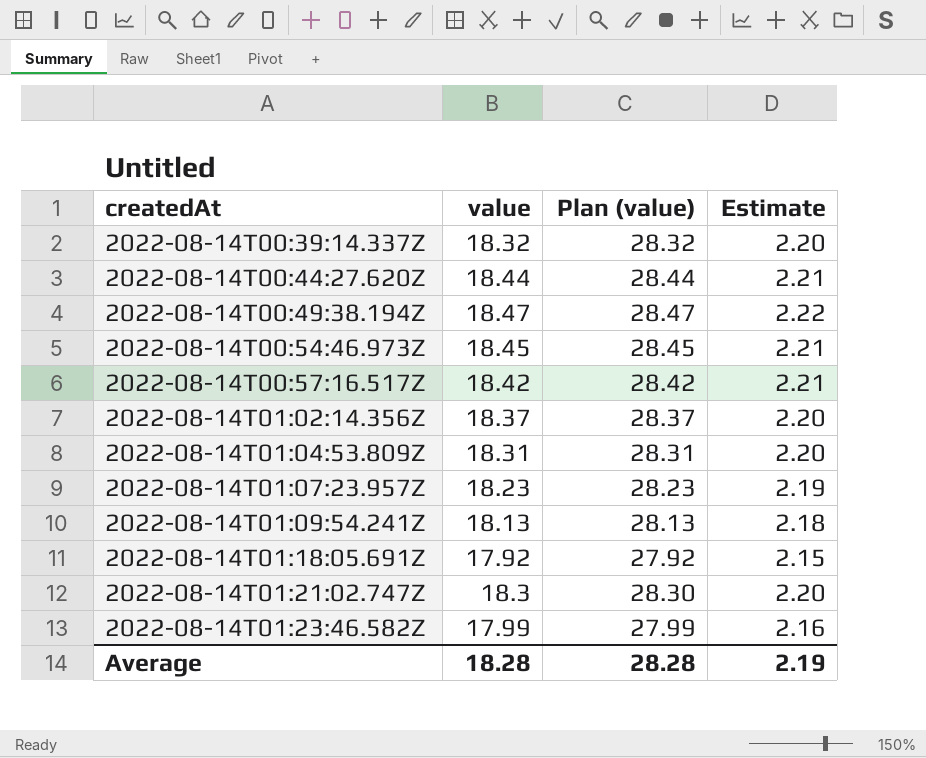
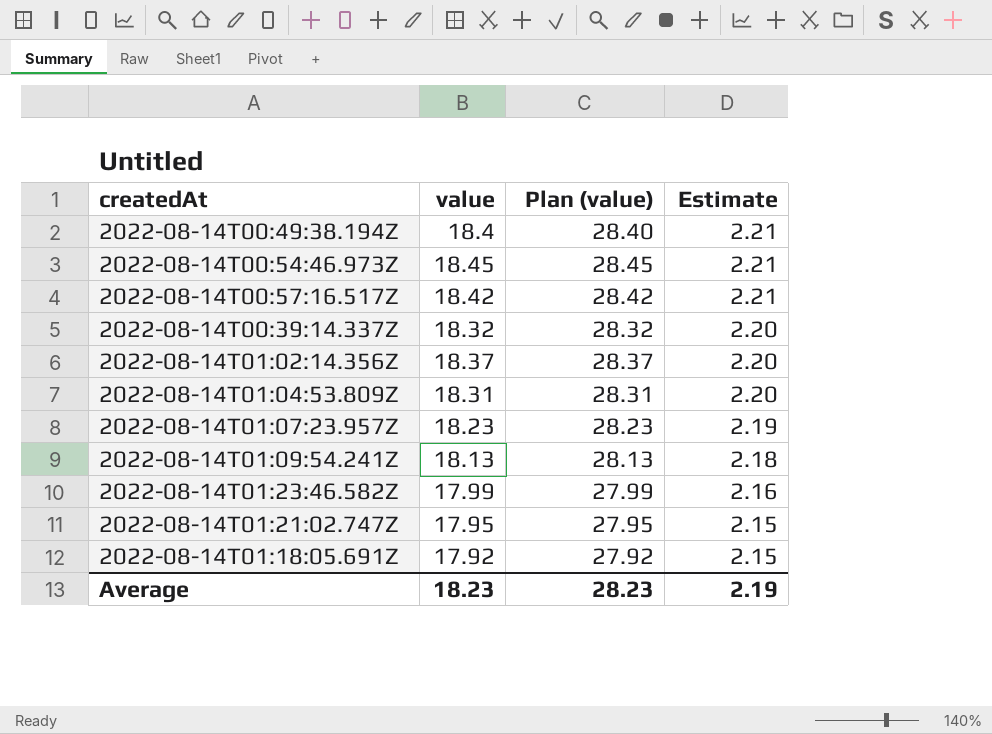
row order: createdAt ascending -> Estimate descending
row 2022-08-14T00:44:27.620Z: 18.44 | 28.44 | 2.21 -> none
2022-08-14T00:49:38.194Z | value: 18.47 -> 18.4
2022-08-14T00:49:38.194Z | Plan (value): 28.47 -> 28.40
2022-08-14T00:49:38.194Z | Estimate: 2.22 -> 2.21
2022-08-14T01:21:02.747Z | value: 18.3 -> 17.95
2022-08-14T01:21:02.747Z | Plan (value): 28.30 -> 27.95
2022-08-14T01:21:02.747Z | Estimate: 2.20 -> 2.15
Average | value: 18.28 -> 18.23
Average | Plan (value): 28.28 -> 28.23

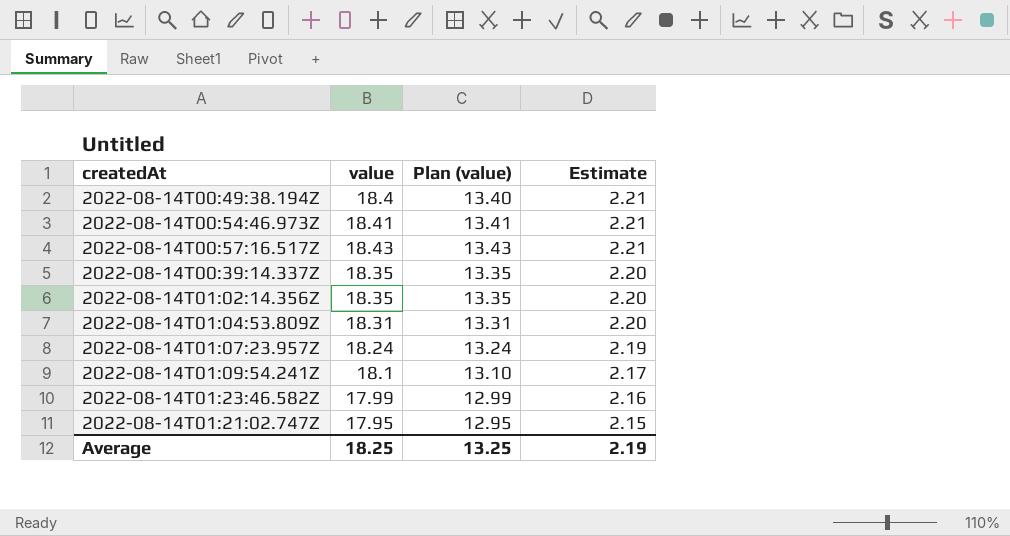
column Plan (value) | formula: [value] + 10 -> [value] - 5
row 2022-08-14T01:18:05.691Z: 17.92 | 27.92 | 2.15 -> none
2022-08-14T00:54:46.973Z | value: 18.45 -> 18.41
2022-08-14T00:57:16.517Z | value: 18.42 -> 18.43
2022-08-14T00:39:14.337Z | value: 18.32 -> 18.35
2022-08-14T01:02:14.356Z | value: 18.37 -> 18.35
2022-08-14T01:07:23.957Z | value: 18.23 -> 18.24
2022-08-14T01:09:54.241Z | value: 18.13 -> 18.1
2022-08-14T01:09:54.241Z | Estimate: 2.18 -> 2.17
Average | value: 18.23 -> 18.25
Average | Plan (value): 28.23 -> 13.25

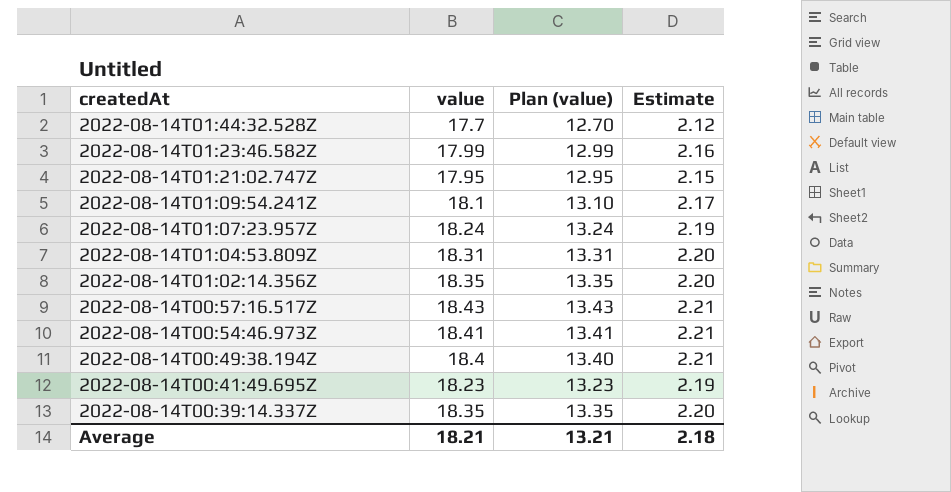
row order: Estimate descending -> createdAt descending
row 2022-08-14T01:44:32.528Z: none -> 17.7 | 12.70 | 2.12
row 2022-08-14T00:41:49.695Z: none -> 18.23 | 13.23 | 2.19
Average | value: 18.25 -> 18.21
Average | Plan (value): 13.25 -> 13.21
Average | Estimate: 2.19 -> 2.18

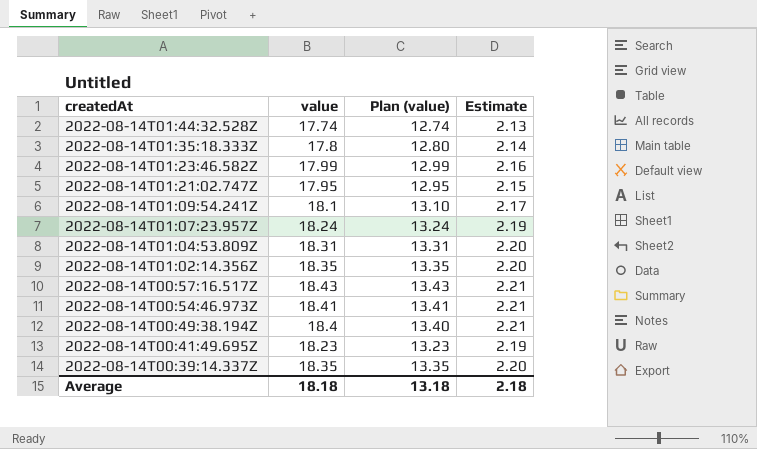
2022-08-14T01:44:32.528Z | value: 17.7 -> 17.74
2022-08-14T01:44:32.528Z | Plan (value): 12.70 -> 12.74
2022-08-14T01:44:32.528Z | Estimate: 2.12 -> 2.13
row 2022-08-14T01:35:18.333Z: none -> 17.8 | 12.80 | 2.14
Average | value: 18.21 -> 18.18
Average | Plan (value): 13.21 -> 13.18

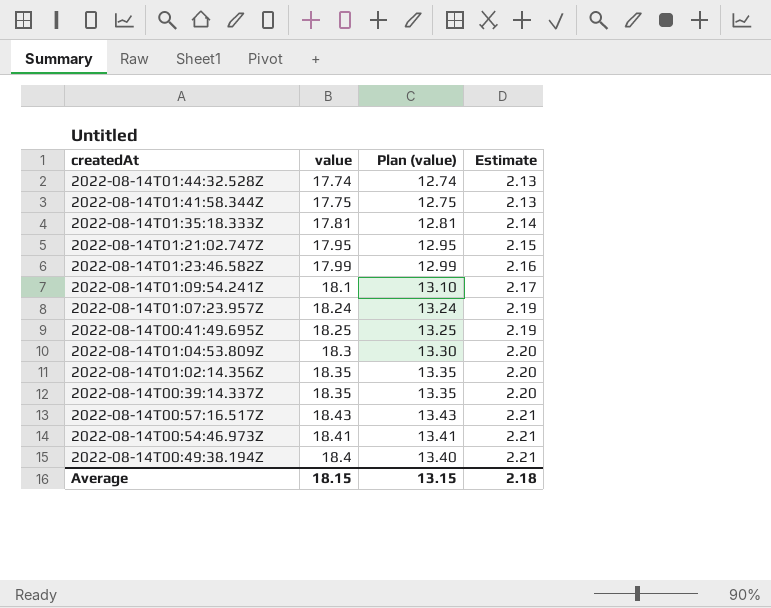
row order: createdAt descending -> Estimate ascending
row 2022-08-14T01:41:58.344Z: none -> 17.75 | 12.75 | 2.13
2022-08-14T01:35:18.333Z | value: 17.8 -> 17.81
2022-08-14T01:35:18.333Z | Plan (value): 12.80 -> 12.81
2022-08-14T00:41:49.695Z | value: 18.23 -> 18.25
2022-08-14T00:41:49.695Z | Plan (value): 13.23 -> 13.25
2022-08-14T01:04:53.809Z | value: 18.31 -> 18.3
2022-08-14T01:04:53.809Z | Plan (value): 13.31 -> 13.30
Average | value: 18.18 -> 18.15
Average | Plan (value): 13.18 -> 13.15

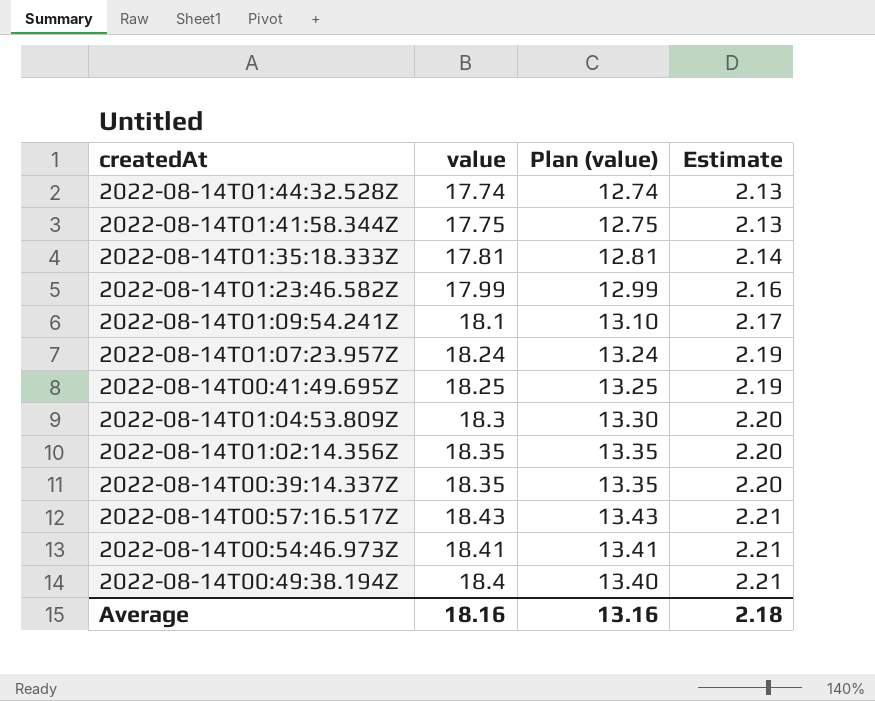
row 2022-08-14T01:21:02.747Z: 17.95 | 12.95 | 2.15 -> none
Average | value: 18.15 -> 18.16
Average | Plan (value): 13.15 -> 13.16

